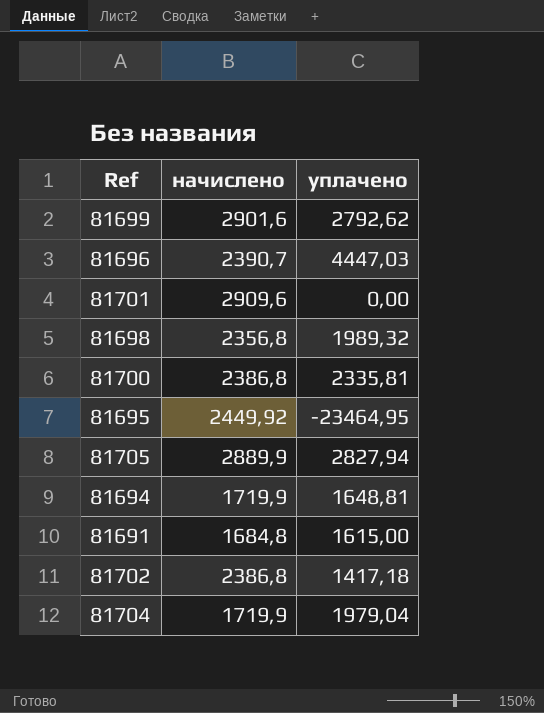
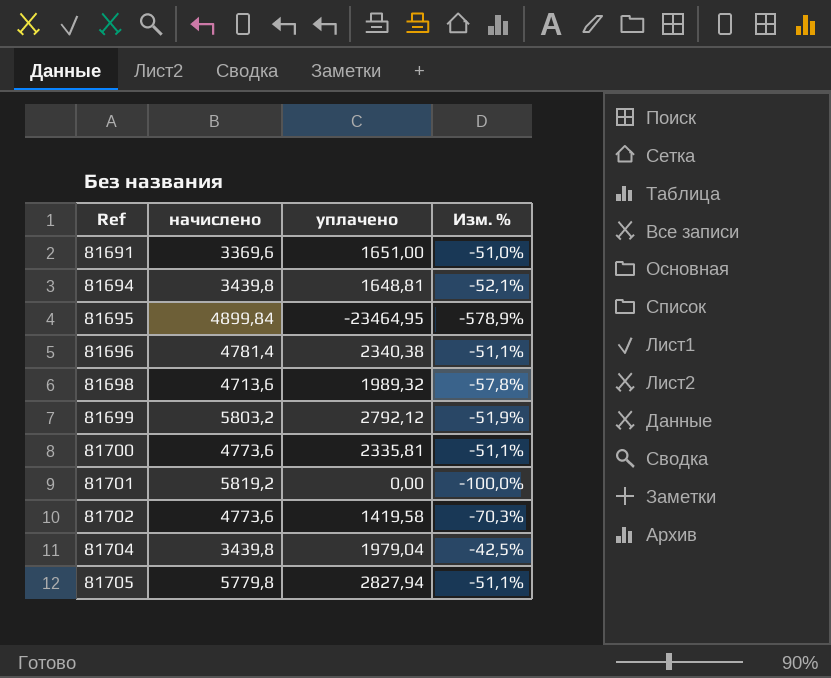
row order: none -> Ref ascending
column Изм. % | formula: none -> ([уплачено] - [начислено]) / [начислено]
81691 | начислено: 1684,8 -> 3369,6
81691 | уплачено: 1615,00 -> 1651,00
81694 | начислено: 1719,9 -> 3439,8
81695 | начислено: 2449,92 -> 4899,84
81696 | начислено: 2390,7 -> 4781,4
81696 | уплачено: 4447,03 -> 2340,38
81698 | начислено: 2356,8 -> 4713,6
81699 | начислено: 2901,6 -> 5803,2
81699 | уплачено: 2792,62 -> 2792,12
81700 | начислено: 2386,8 -> 4773,6
81701 | начислено: 2909,6 -> 5819,2
81702 | начислено: 2386,8 -> 4773,6
81702 | уплачено: 1417,18 -> 1419,58
81704 | начислено: 1719,9 -> 3439,8
81705 | начислено: 2889,9 -> 5779,8

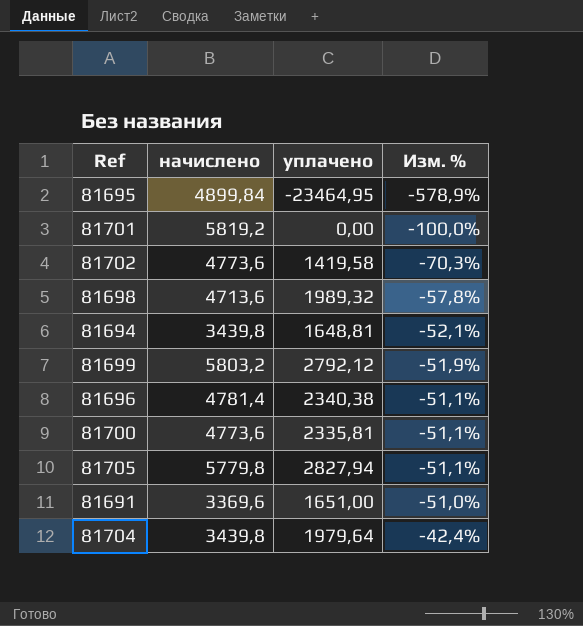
row order: Ref ascending -> Изм. % ascending
81704 | уплачено: 1979,04 -> 1979,64
81704 | Изм. %: -42,5% -> -42,4%

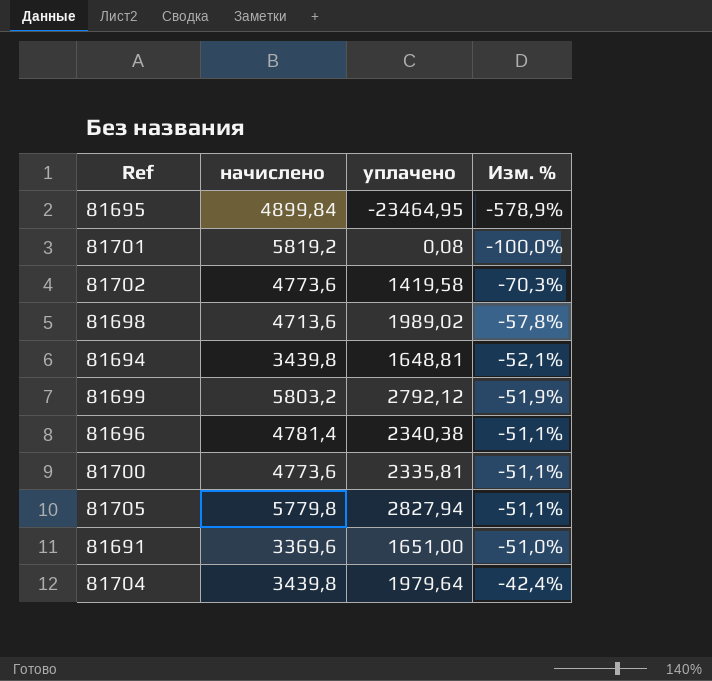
81701 | уплачено: 0,00 -> 0,08
81698 | уплачено: 1989,32 -> 1989,02

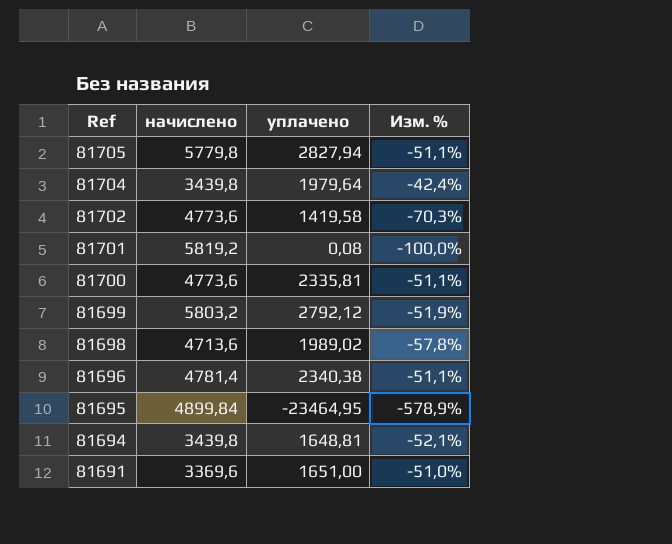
row order: Изм. % ascending -> Ref descending

